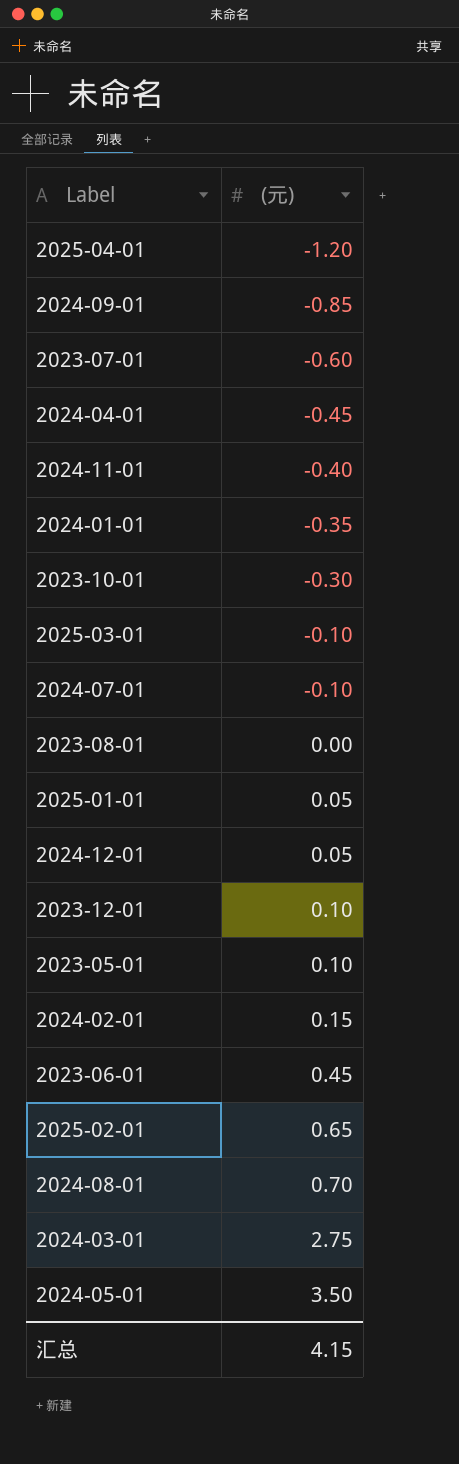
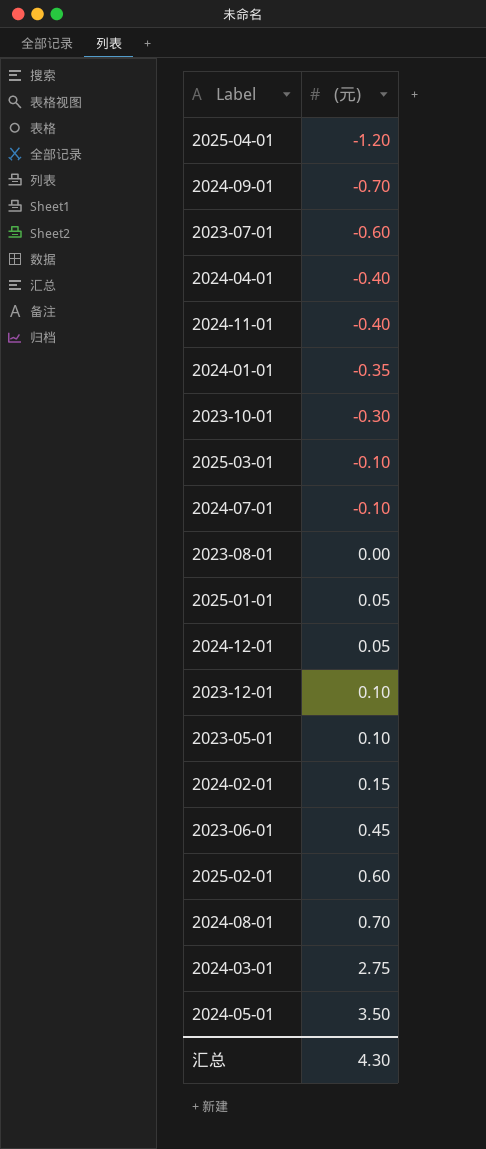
2024-09-01 | (元): -0.85 -> -0.70
2024-04-01 | (元): -0.45 -> -0.40
2025-02-01 | (元): 0.65 -> 0.60
汇总 | (元): 4.15 -> 4.30

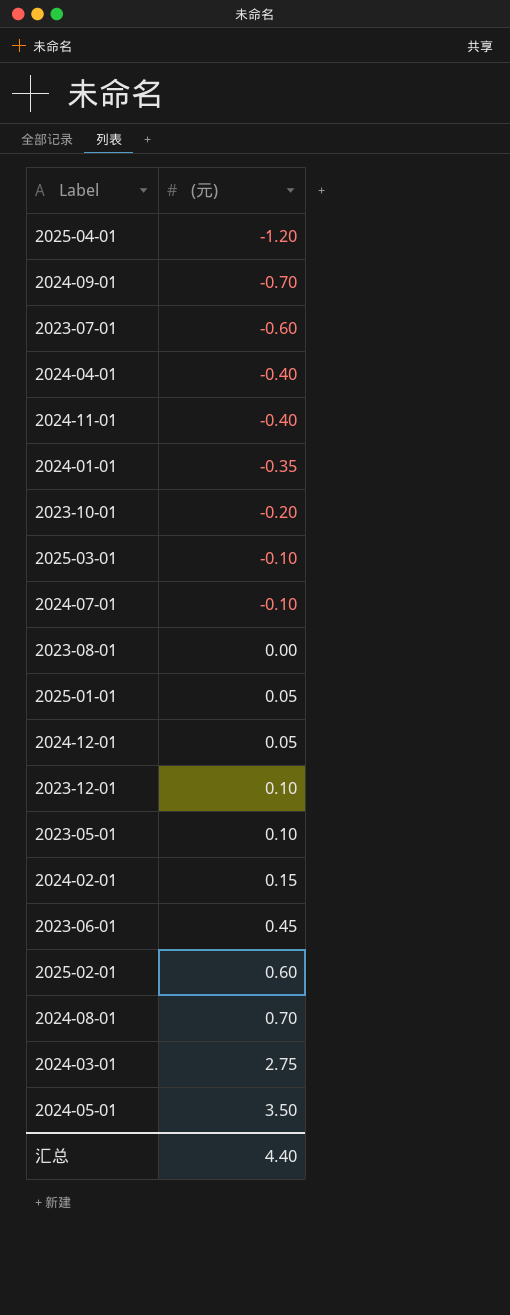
2023-10-01 | (元): -0.30 -> -0.20
汇总 | (元): 4.30 -> 4.40

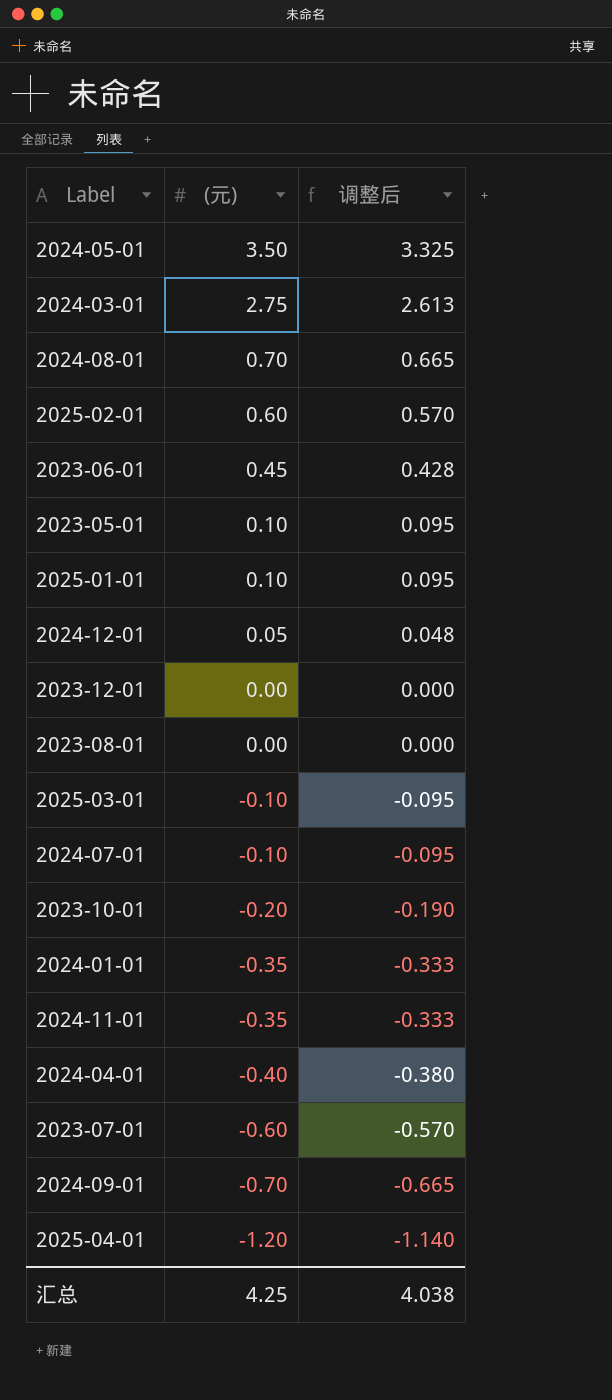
row order: (元) ascending -> (元) descending
column 调整后 | formula: none -> [(元)] * 0.95
row 2024-02-01: 0.15 -> none
2025-01-01 | (元): 0.05 -> 0.10
2023-12-01 | (元): 0.10 -> 0.00
2024-11-01 | (元): -0.40 -> -0.35
汇总 | (元): 4.40 -> 4.25

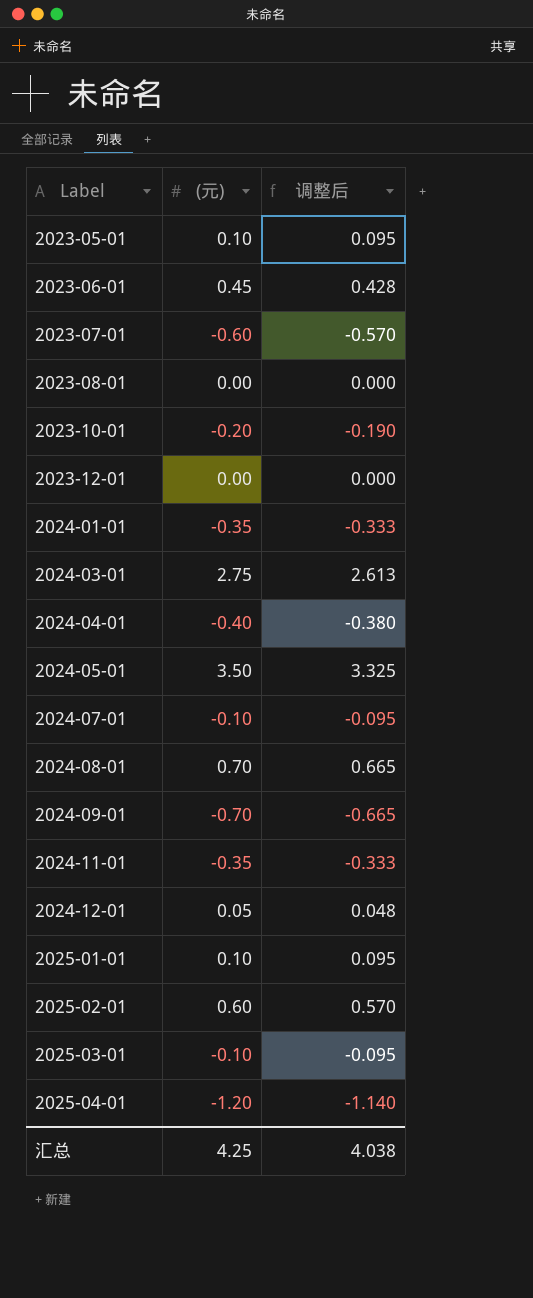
row order: (元) descending -> Label ascending

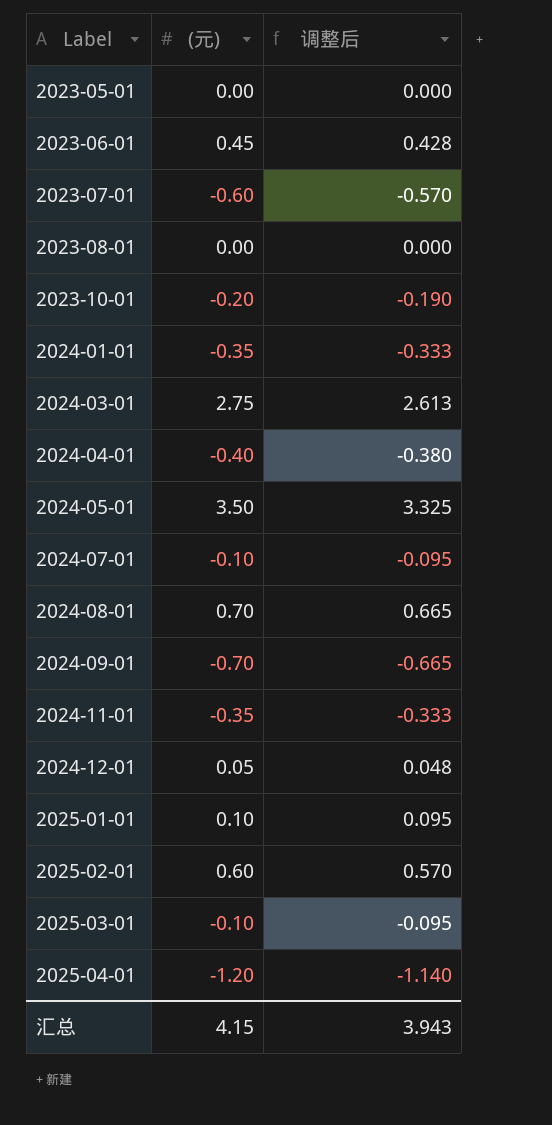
row 2023-12-01: 0.00 | 0.000 -> none
2023-05-01 | (元): 0.10 -> 0.00
2023-05-01 | 调整后: 0.095 -> 0.000
汇总 | (元): 4.25 -> 4.15
汇总 | 调整后: 4.038 -> 3.943

